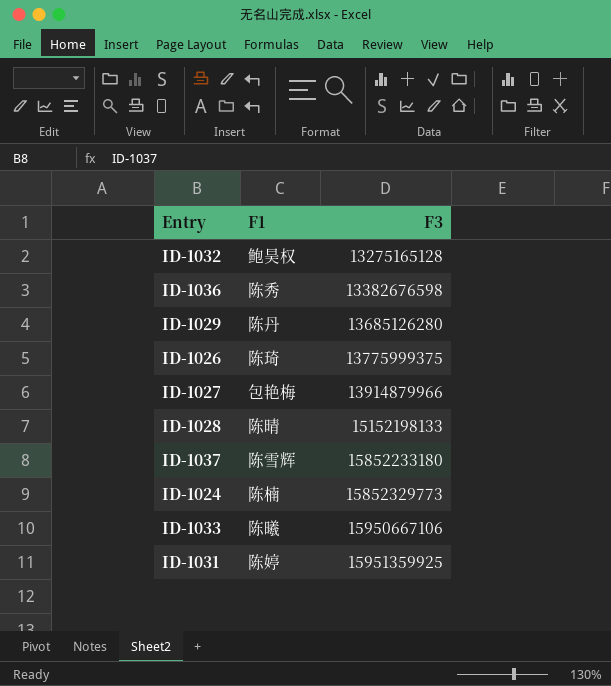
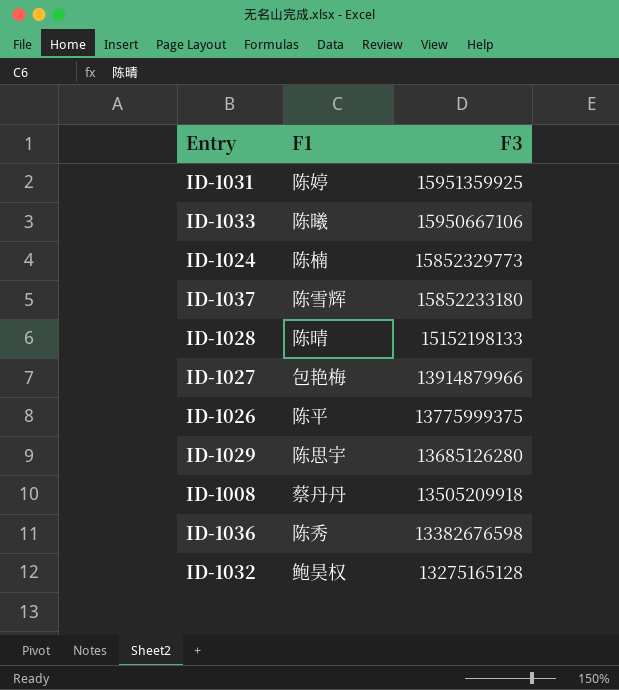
row order: F3 ascending -> F3 descending
ID-1026 | F1: 陈琦 -> 陈平
ID-1029 | F1: 陈丹 -> 陈思宇
row ID-1008: none -> 蔡丹丹 | 13505209918

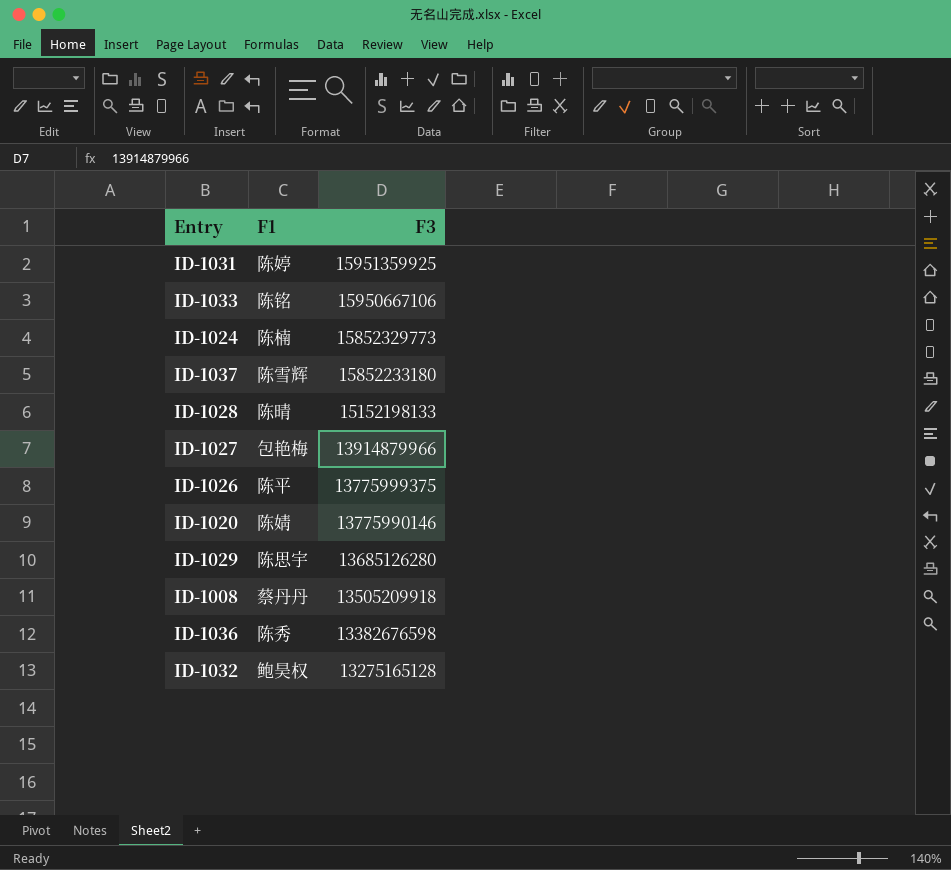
ID-1033 | F1: 陈曦 -> 陈铭
row ID-1020: none -> 陈婧 | 13775990146

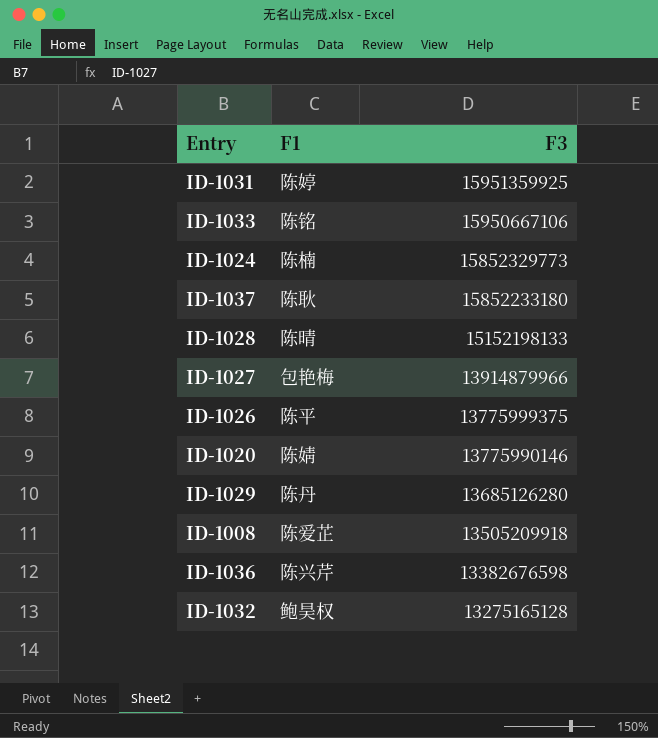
ID-1037 | F1: 陈雪辉 -> 陈耿
ID-1029 | F1: 陈思宇 -> 陈丹
ID-1008 | F1: 蔡丹丹 -> 陈爱芷
ID-1036 | F1: 陈秀 -> 陈兴芹

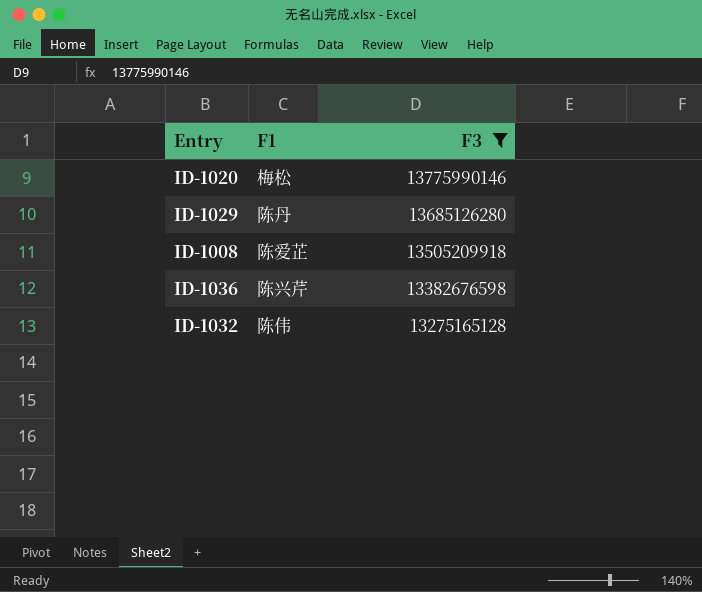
filter: none -> F3 <= 13775990146
ID-1020 | F1: 陈婧 -> 梅松
ID-1032 | F1: 鲍昊权 -> 陈伟

